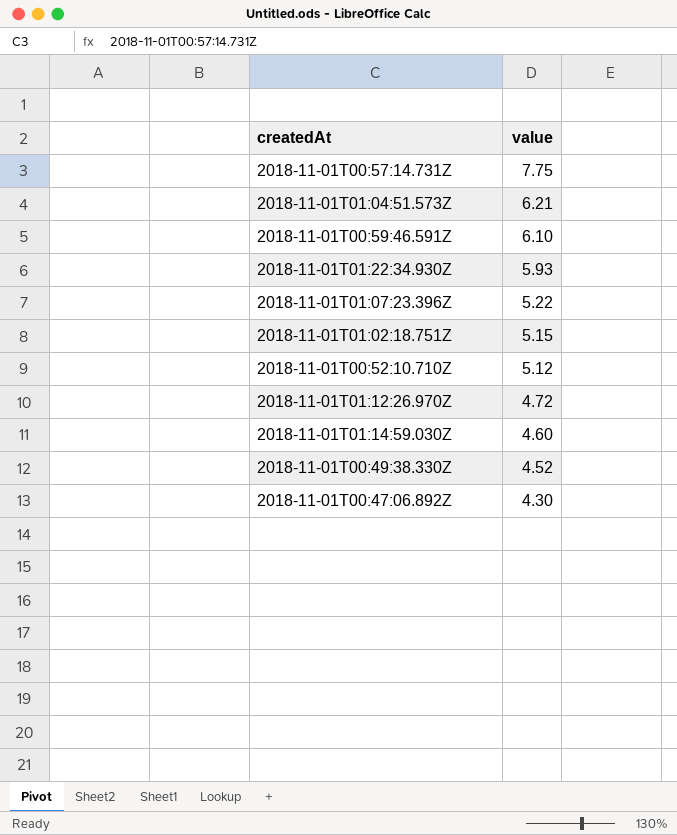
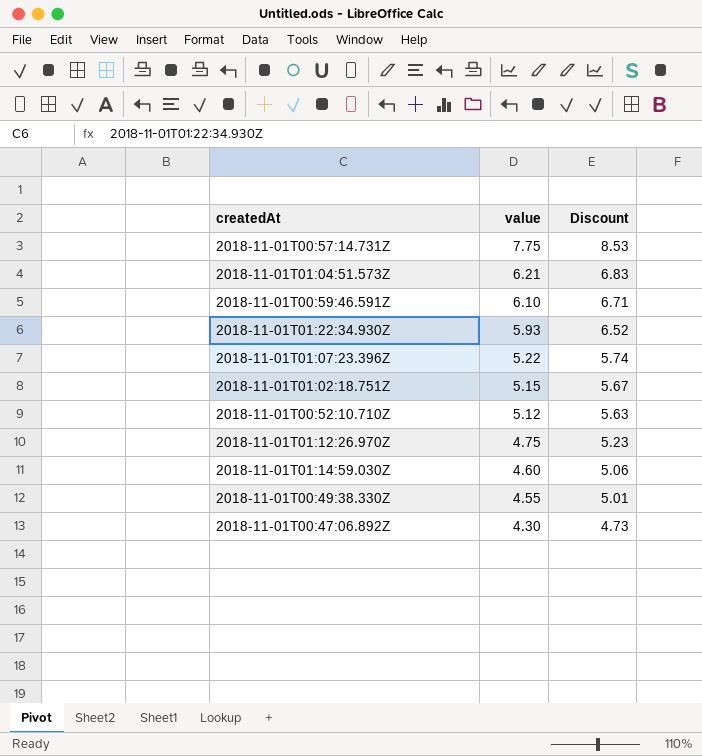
column Discount | formula: none -> [value] * 1.1
2018-11-01T01:12:26.970Z | value: 4.72 -> 4.75
2018-11-01T00:49:38.330Z | value: 4.52 -> 4.55

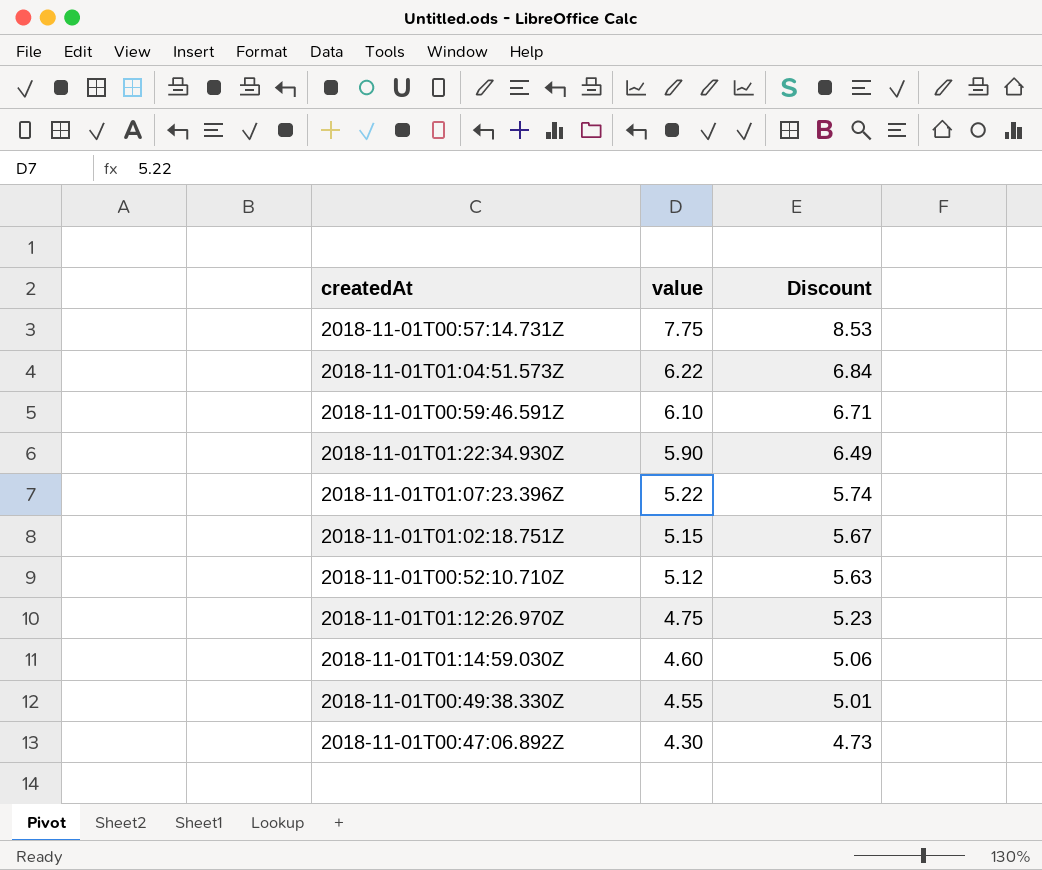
2018-11-01T01:04:51.573Z | value: 6.21 -> 6.22
2018-11-01T01:04:51.573Z | Discount: 6.83 -> 6.84
2018-11-01T01:22:34.930Z | value: 5.93 -> 5.90
2018-11-01T01:22:34.930Z | Discount: 6.52 -> 6.49

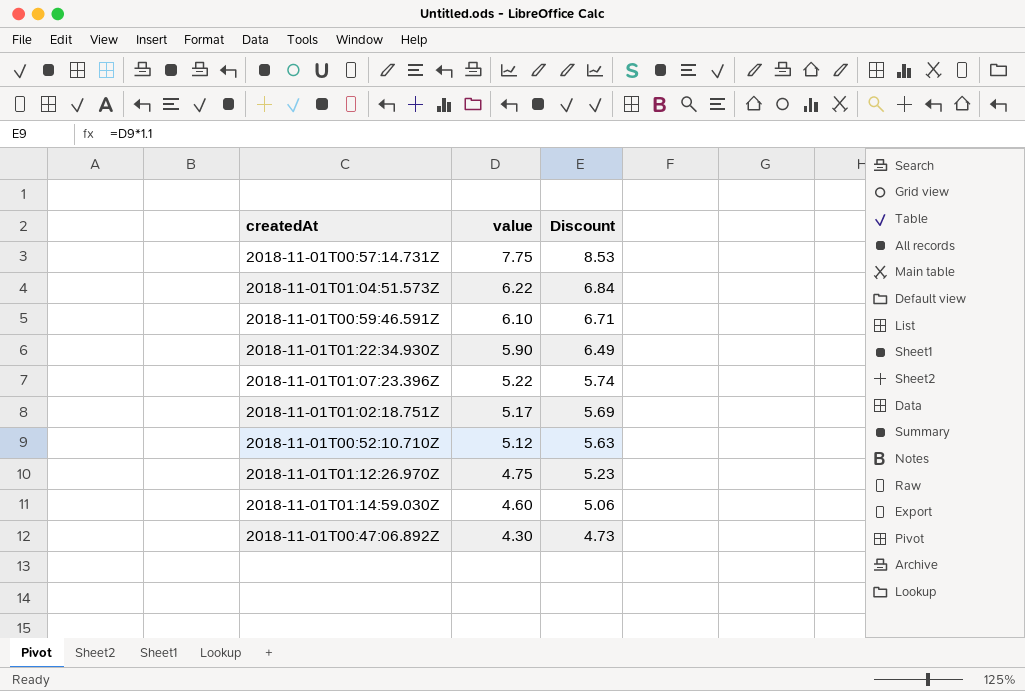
row 2018-11-01T00:49:38.330Z: 4.55 | 5.01 -> none
2018-11-01T01:02:18.751Z | value: 5.15 -> 5.17
2018-11-01T01:02:18.751Z | Discount: 5.67 -> 5.69

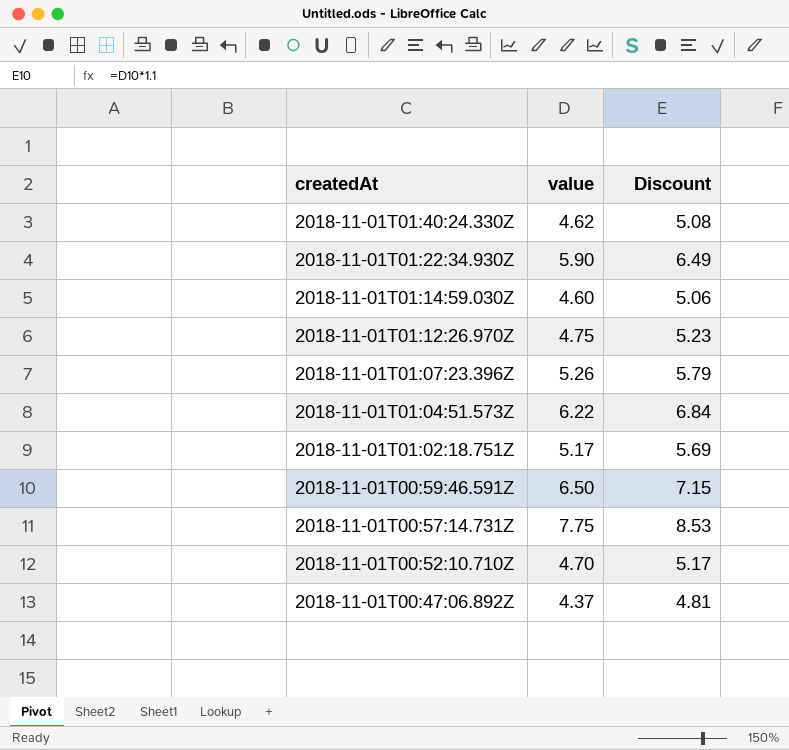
row order: value descending -> createdAt descending
row 2018-11-01T01:40:24.330Z: none -> 4.62 | 5.08
2018-11-01T01:07:23.396Z | value: 5.22 -> 5.26
2018-11-01T01:07:23.396Z | Discount: 5.74 -> 5.79
2018-11-01T00:59:46.591Z | value: 6.10 -> 6.50
2018-11-01T00:59:46.591Z | Discount: 6.71 -> 7.15
2018-11-01T00:52:10.710Z | value: 5.12 -> 4.70
2018-11-01T00:52:10.710Z | Discount: 5.63 -> 5.17
2018-11-01T00:47:06.892Z | value: 4.30 -> 4.37
2018-11-01T00:47:06.892Z | Discount: 4.73 -> 4.81

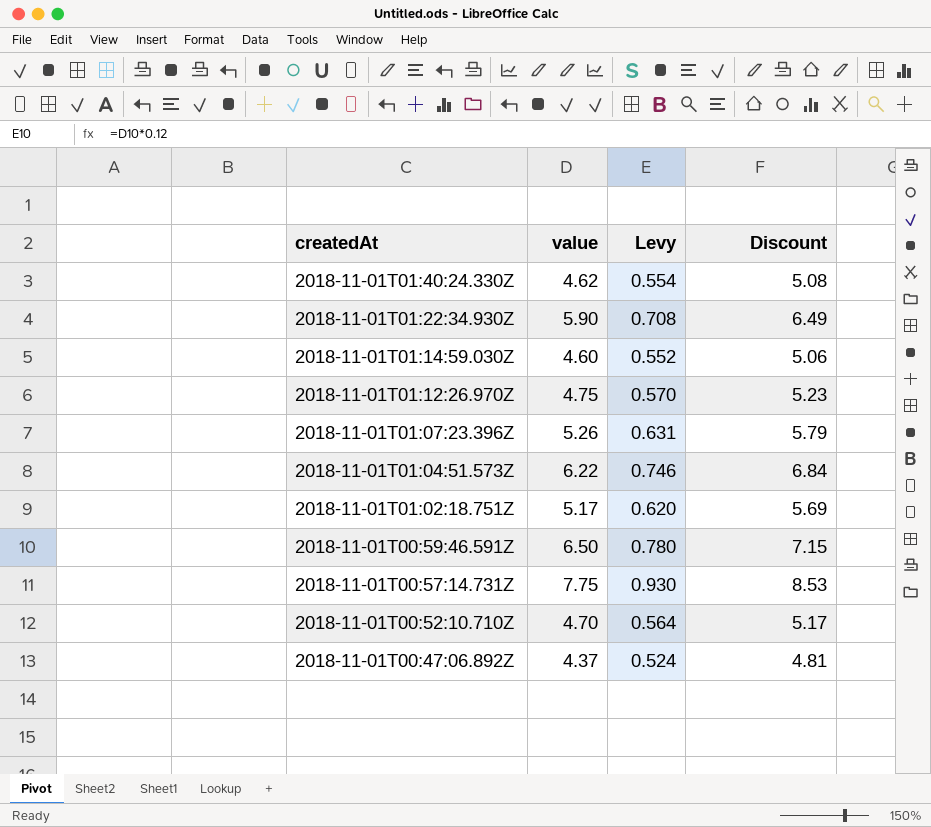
column Levy | formula: none -> [value] * 0.12

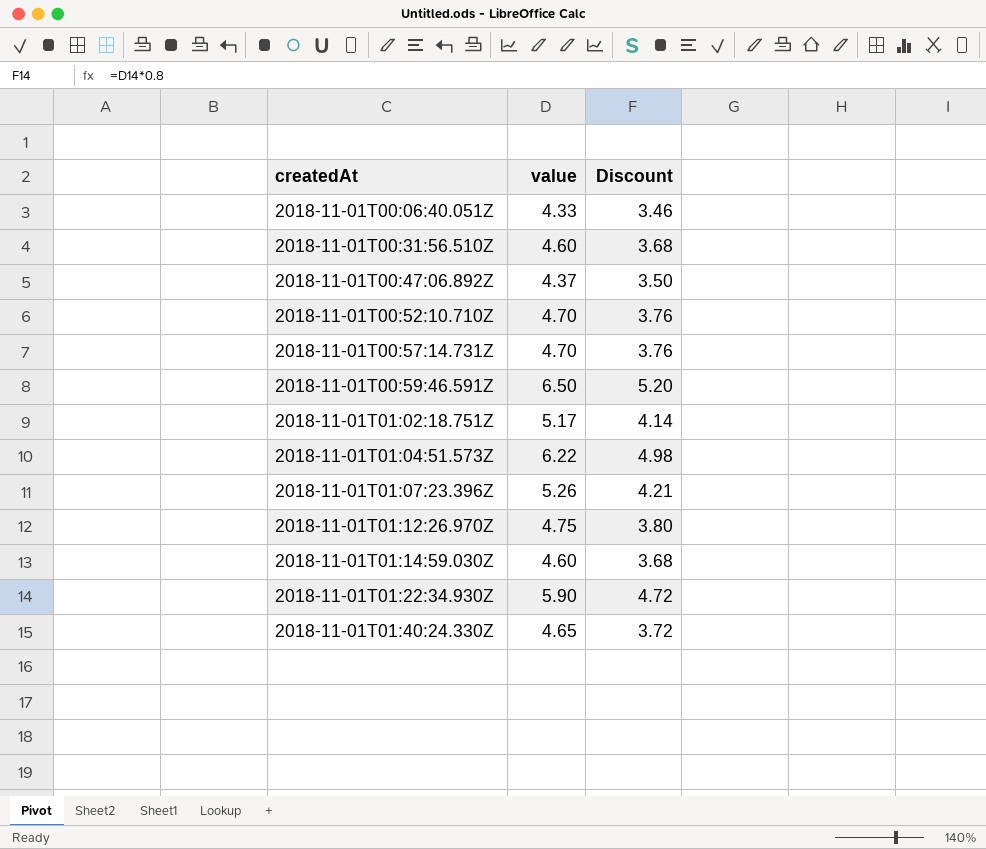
row order: createdAt descending -> createdAt ascending
column Levy | formula: [value] * 0.12 -> none
column Discount | formula: [value] * 1.1 -> [value] * 0.8
row 2018-11-01T00:06:40.051Z: none -> 4.33 | 3.46
row 2018-11-01T00:31:56.510Z: none -> 4.60 | 3.68
2018-11-01T00:57:14.731Z | value: 7.75 -> 4.70
2018-11-01T01:40:24.330Z | value: 4.62 -> 4.65

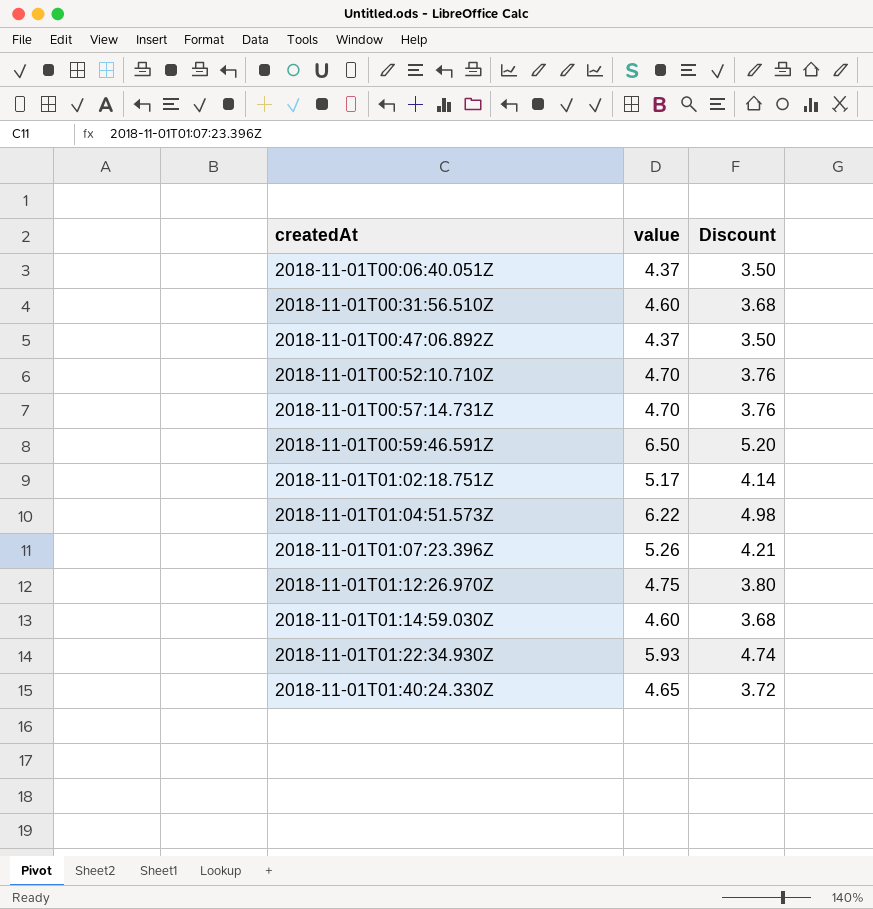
2018-11-01T00:06:40.051Z | value: 4.33 -> 4.37
2018-11-01T00:06:40.051Z | Discount: 3.46 -> 3.50
2018-11-01T01:22:34.930Z | value: 5.90 -> 5.93
2018-11-01T01:22:34.930Z | Discount: 4.72 -> 4.74

